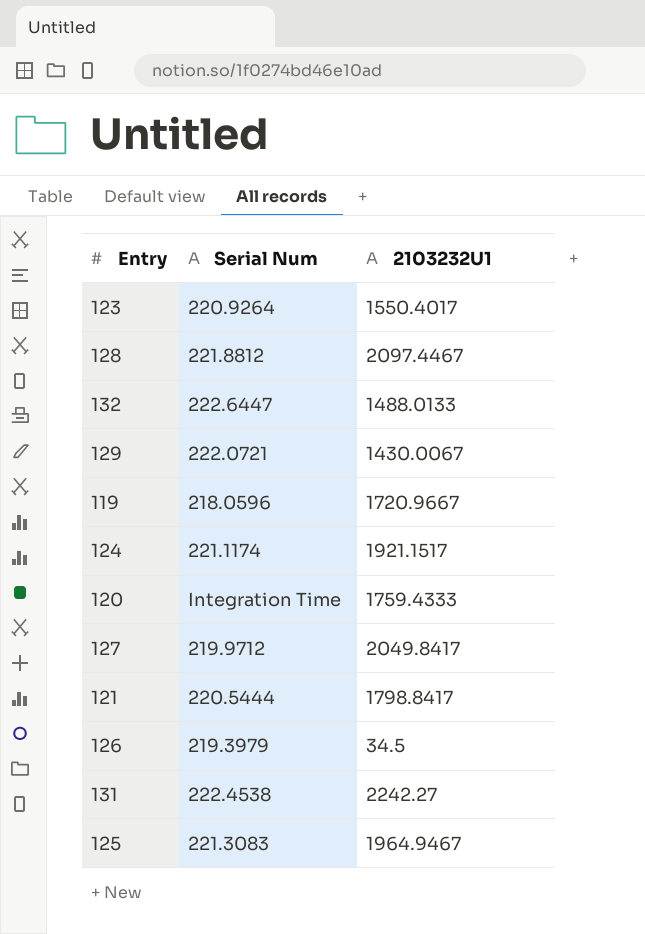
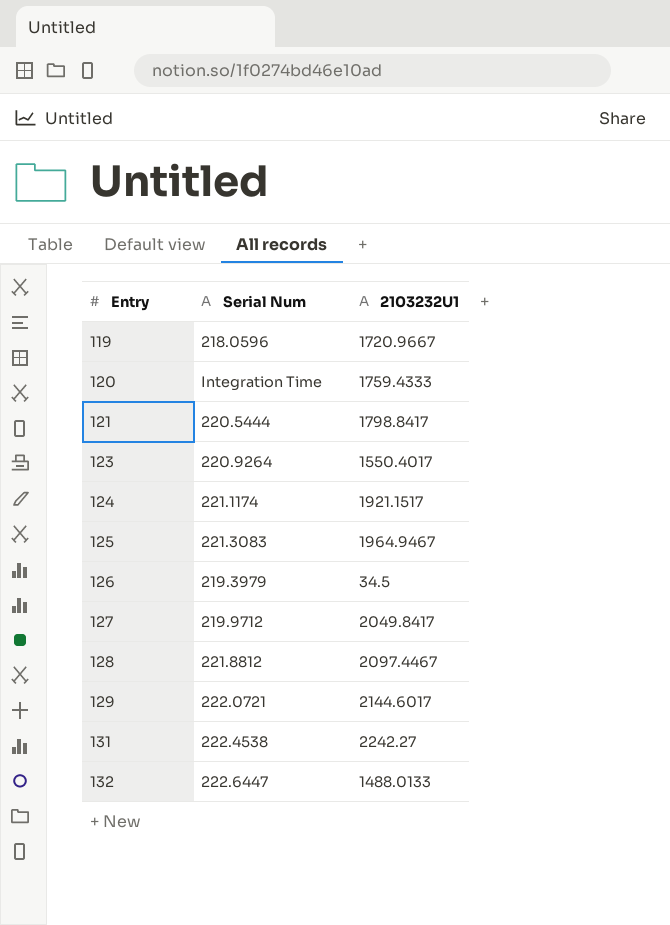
row order: none -> Entry ascending
129 | 2103232U1: 1430.0067 -> 2144.6017

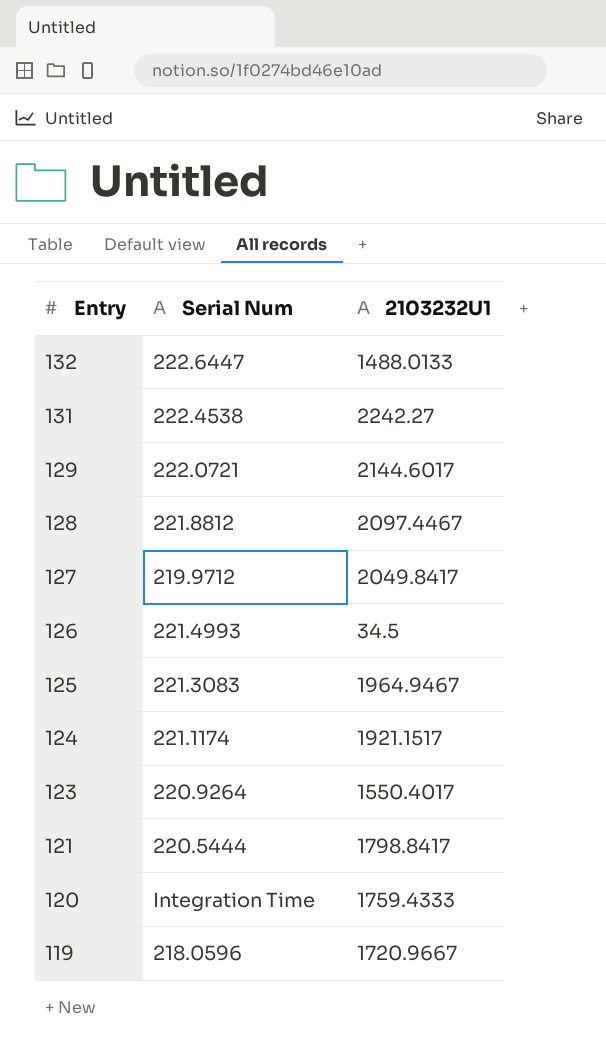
row order: Entry ascending -> Entry descending
126 | Serial Num: 219.3979 -> 221.4993

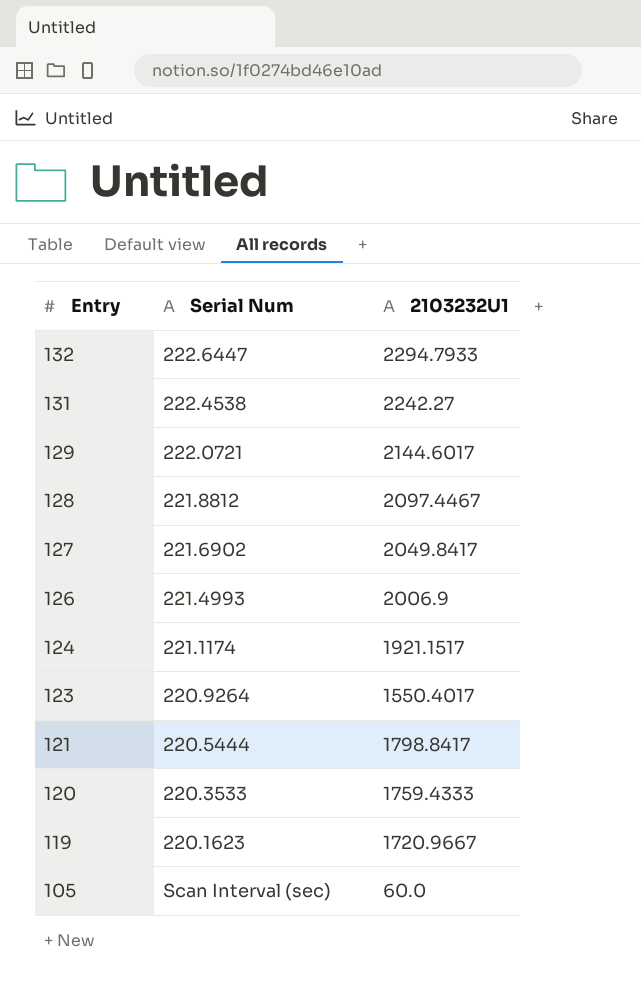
row 125: 221.3083 | 1964.9467 -> none
132 | 2103232U1: 1488.0133 -> 2294.7933
127 | Serial Num: 219.9712 -> 221.6902
126 | 2103232U1: 34.5 -> 2006.9
120 | Serial Num: Integration Time -> 220.3533
119 | Serial Num: 218.0596 -> 220.1623
row 105: none -> Scan Interval (sec) | 60.0

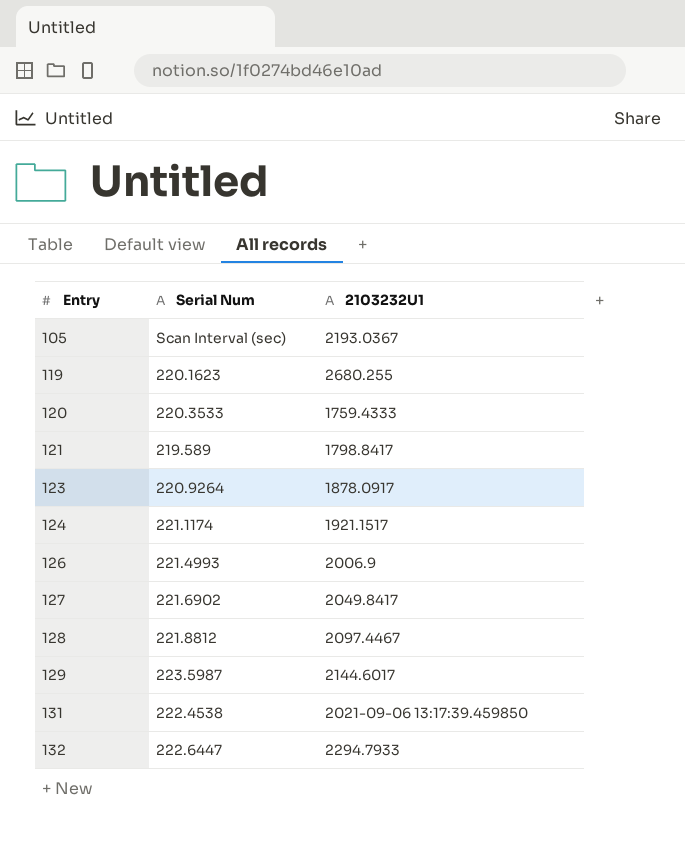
row order: Entry descending -> Entry ascending
105 | 2103232U1: 60.0 -> 2193.0367
119 | 2103232U1: 1720.9667 -> 2680.255
121 | Serial Num: 220.5444 -> 219.589
123 | 2103232U1: 1550.4017 -> 1878.0917
129 | Serial Num: 222.0721 -> 223.5987
131 | 2103232U1: 2242.27 -> 2021-09-06 13:17:39.459850

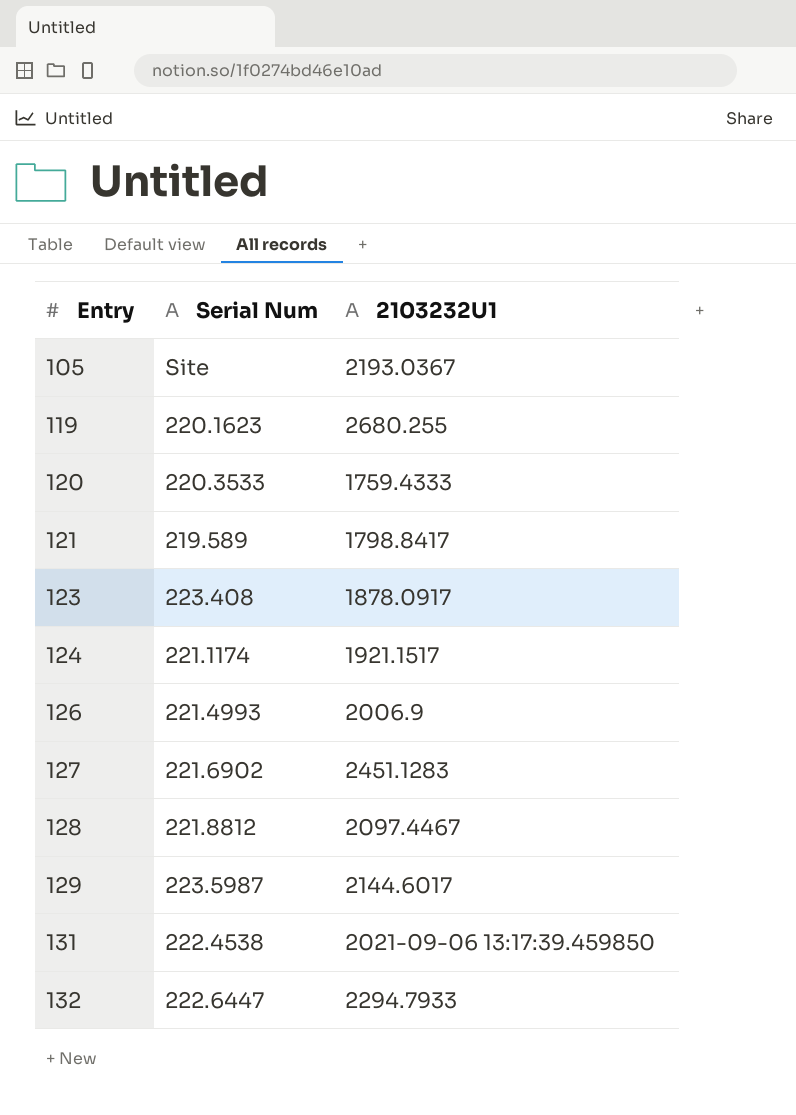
105 | Serial Num: Scan Interval (sec) -> Site
123 | Serial Num: 220.9264 -> 223.408
127 | 2103232U1: 2049.8417 -> 2451.1283

